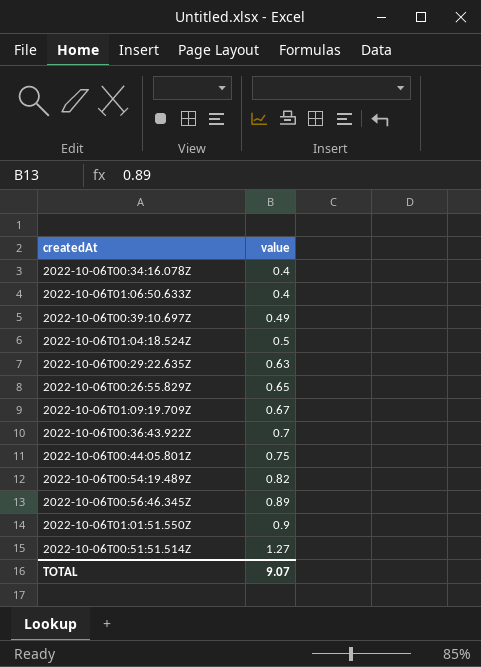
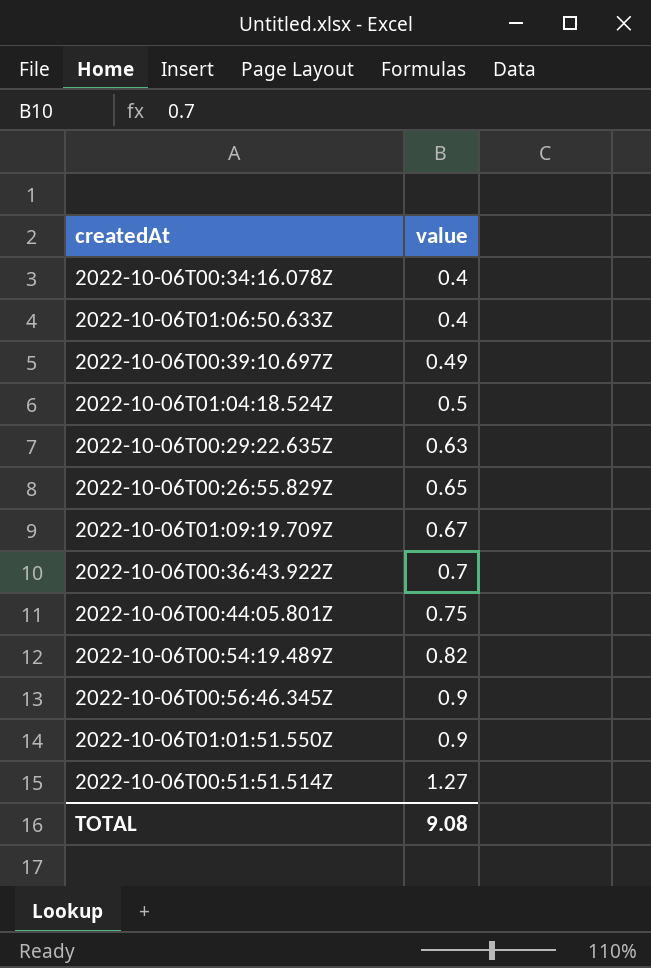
2022-10-06T00:56:46.345Z | value: 0.89 -> 0.9
TOTAL | value: 9.07 -> 9.08

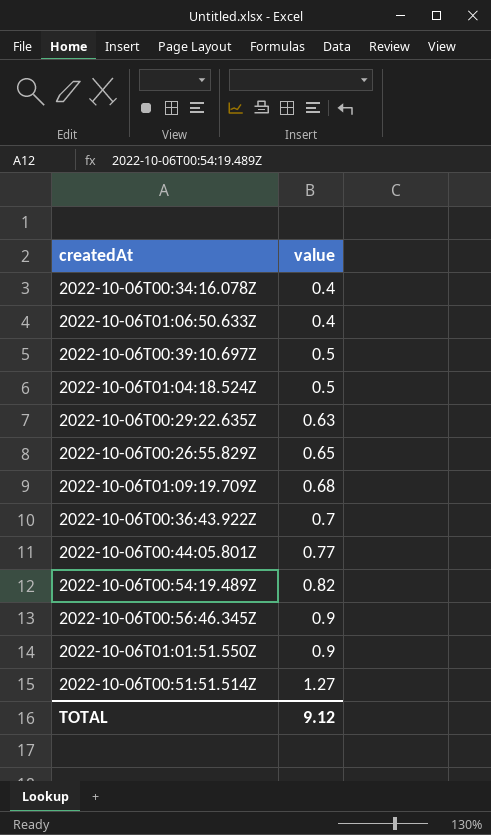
2022-10-06T00:39:10.697Z | value: 0.49 -> 0.5
2022-10-06T01:09:19.709Z | value: 0.67 -> 0.68
2022-10-06T00:44:05.801Z | value: 0.75 -> 0.77
TOTAL | value: 9.08 -> 9.12

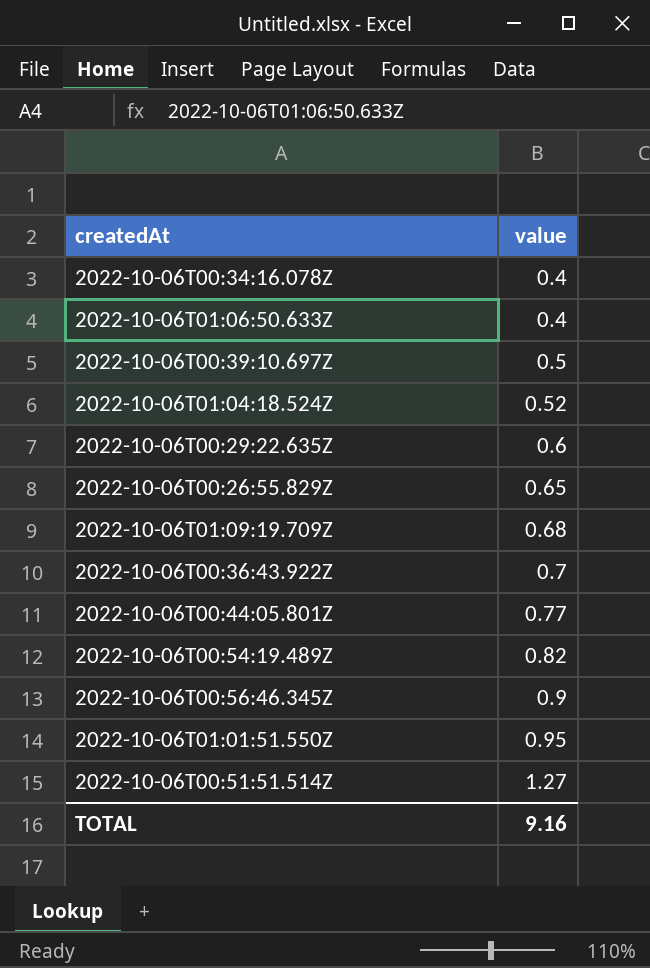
2022-10-06T01:04:18.524Z | value: 0.5 -> 0.52
2022-10-06T00:29:22.635Z | value: 0.63 -> 0.6
2022-10-06T01:01:51.550Z | value: 0.9 -> 0.95
TOTAL | value: 9.12 -> 9.16

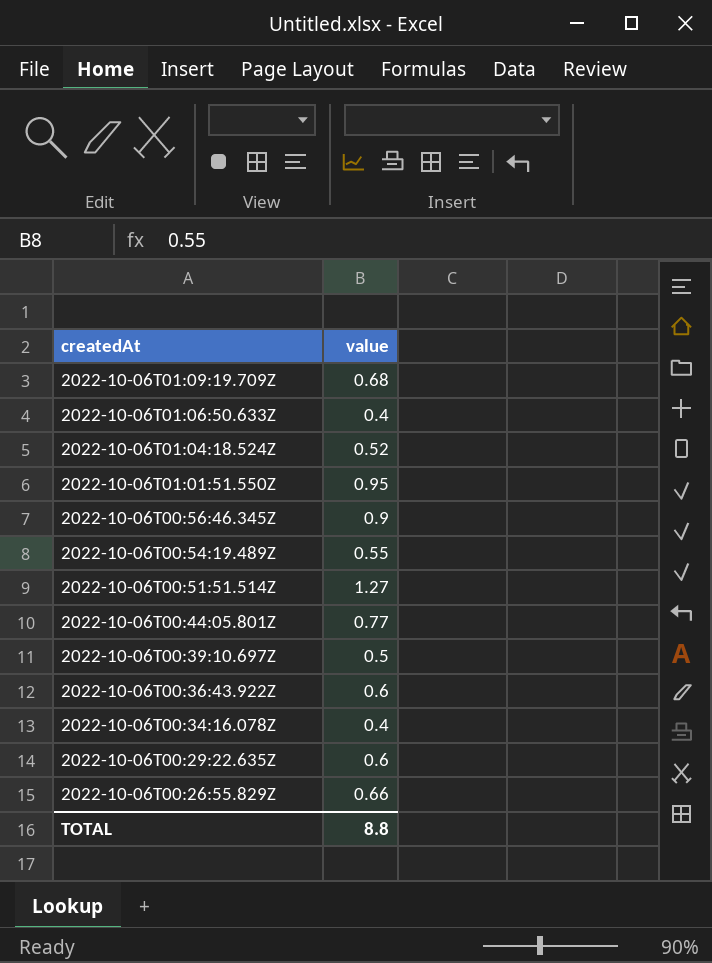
row order: value ascending -> createdAt descending
2022-10-06T00:54:19.489Z | value: 0.82 -> 0.55
2022-10-06T00:36:43.922Z | value: 0.7 -> 0.6
2022-10-06T00:26:55.829Z | value: 0.65 -> 0.66
TOTAL | value: 9.16 -> 8.8

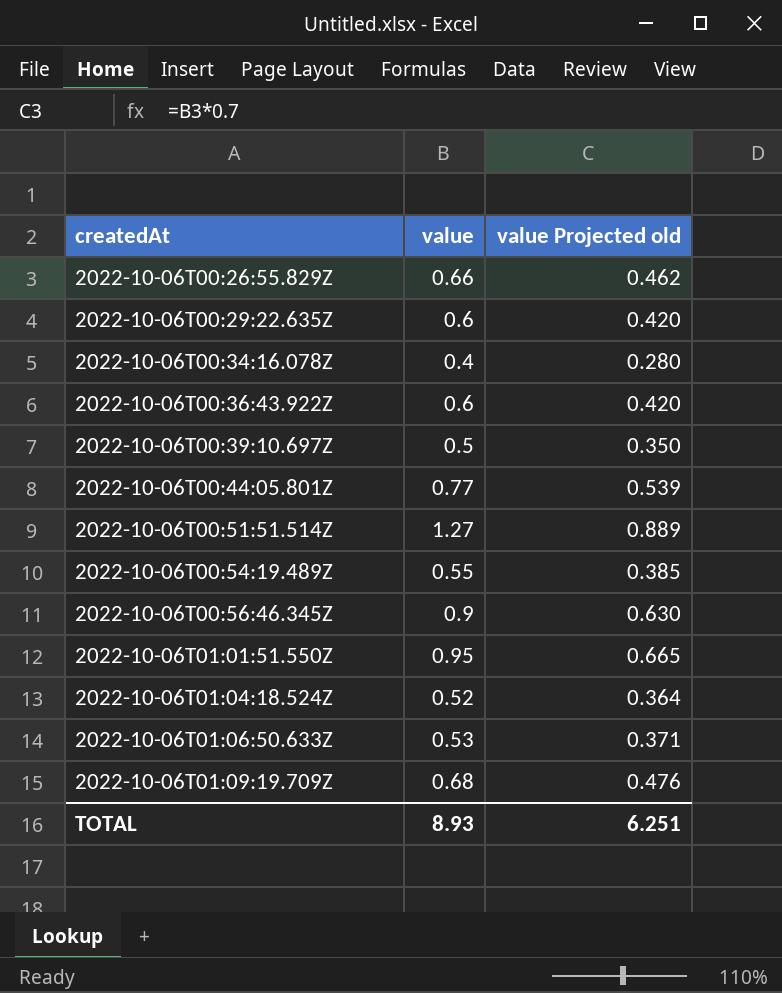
row order: createdAt descending -> createdAt ascending
column value Projected old | formula: none -> [value] * 0.7
2022-10-06T01:06:50.633Z | value: 0.4 -> 0.53
TOTAL | value: 8.8 -> 8.93

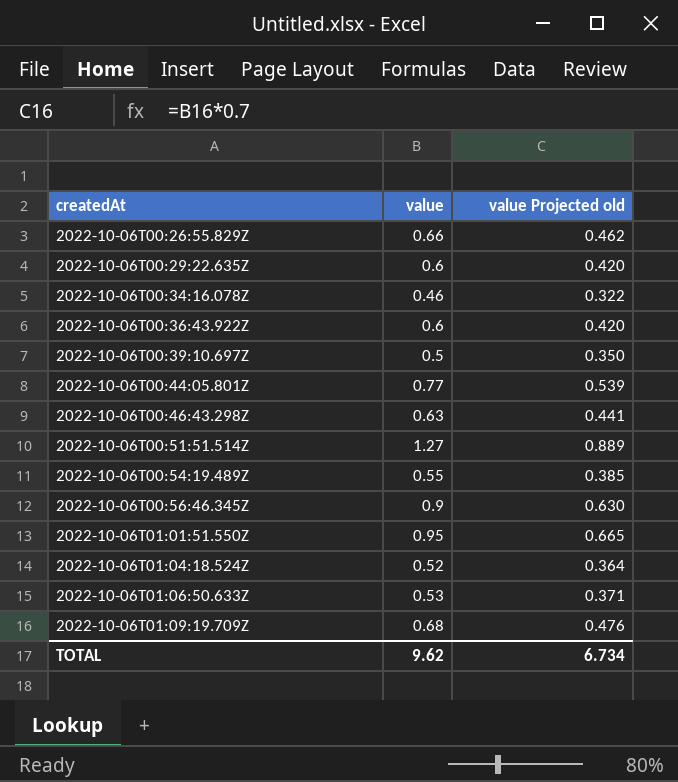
2022-10-06T00:34:16.078Z | value: 0.4 -> 0.46
2022-10-06T00:34:16.078Z | value Projected old: 0.280 -> 0.322
row 2022-10-06T00:46:43.298Z: none -> 0.63 | 0.441
TOTAL | value: 8.93 -> 9.62
TOTAL | value Projected old: 6.251 -> 6.734

